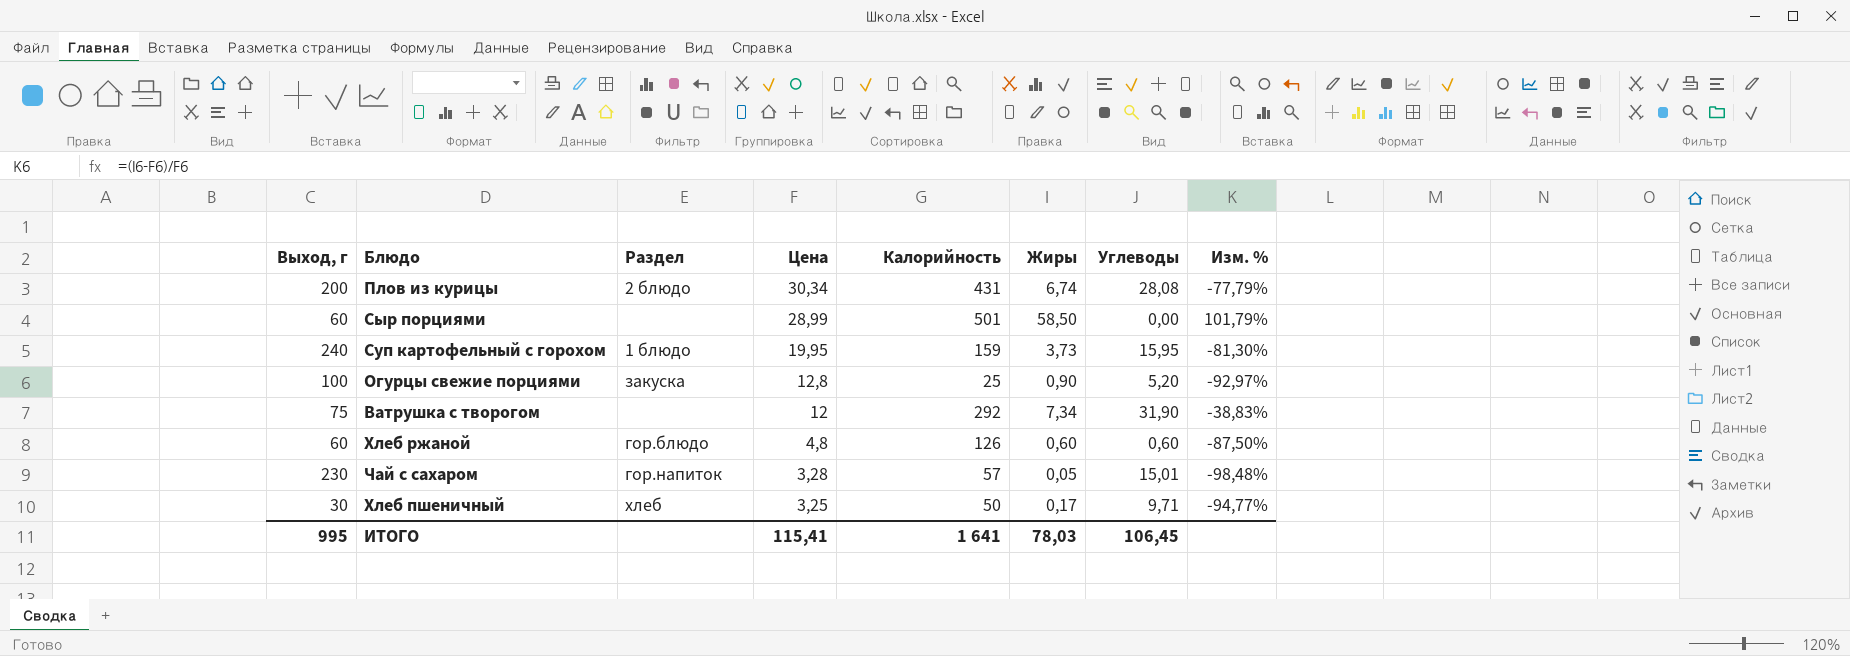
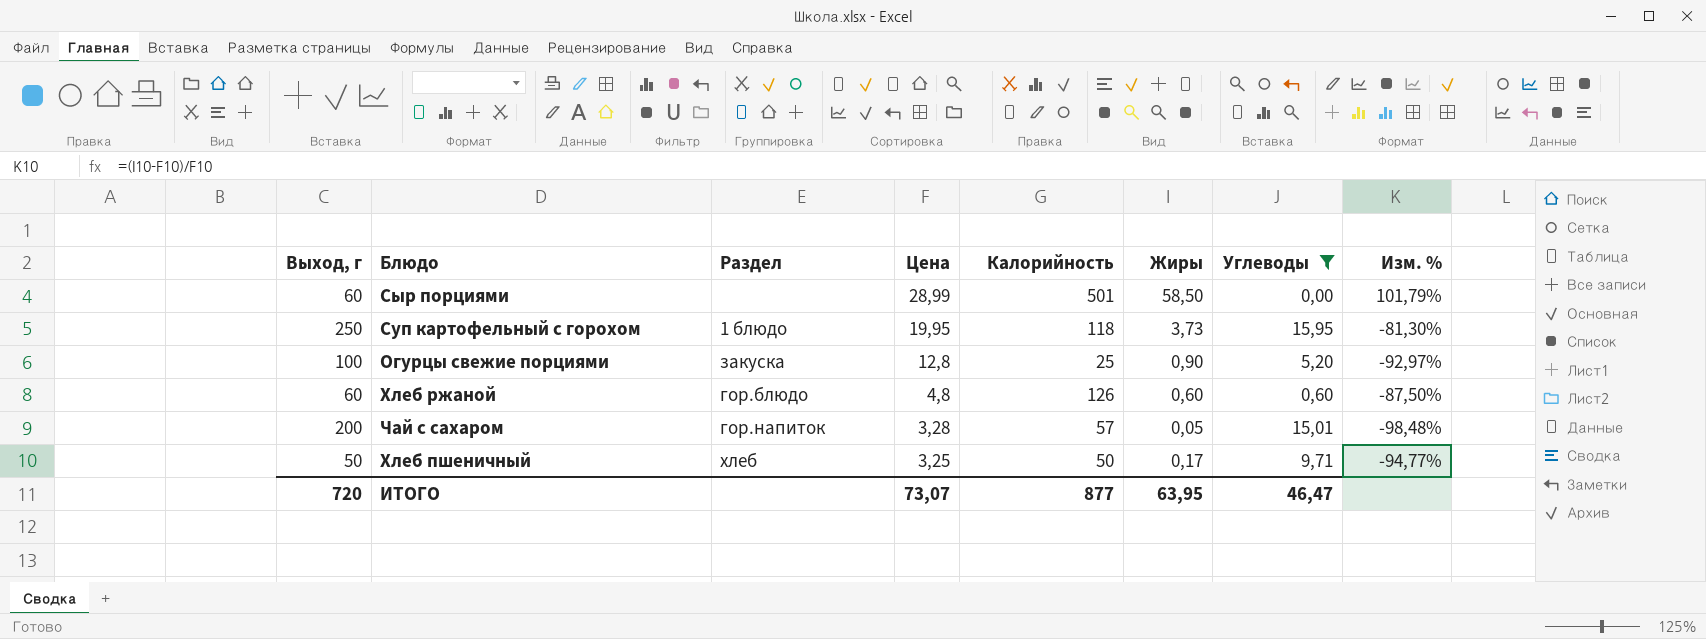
filter: none -> Углеводы <= 15,95
Суп картофельный с горохом | Выход, г: 240 -> 250
Суп картофельный с горохом | Калорийность: 159 -> 118
Чай с сахаром | Выход, г: 230 -> 200
Хлеб пшеничный | Выход, г: 30 -> 50
ИТОГО | Выход, г: 995 -> 720
ИТОГО | Цена: 115,41 -> 73,07
ИТОГО | Калорийность: 1 641 -> 877
ИТОГО | Жиры: 78,03 -> 63,95
ИТОГО | Углеводы: 106,45 -> 46,47

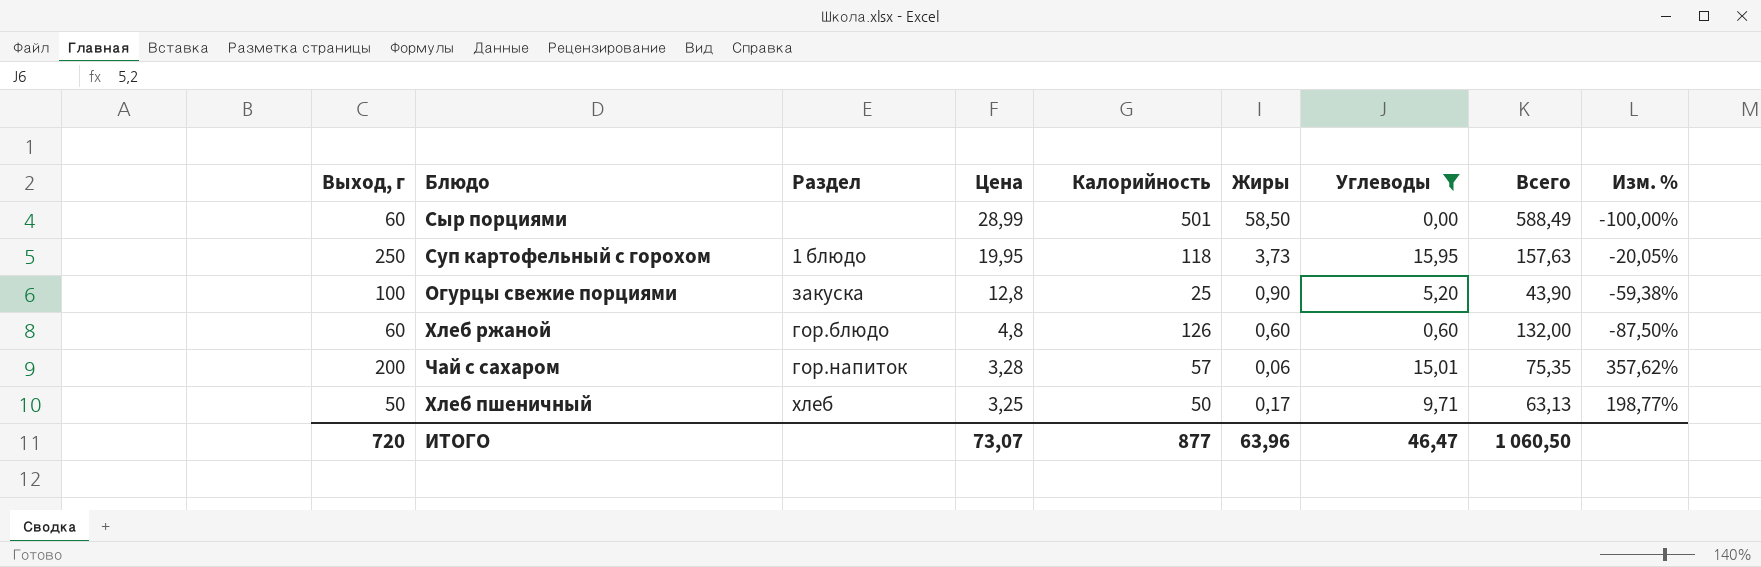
column Всего | formula: none -> [Цена] + [Калорийность] + [Жиры] + [Углеводы]
column Изм. % | formula: ([Жиры] - [Цена]) / [Цена] -> ([Углеводы] - [Цена]) / [Цена]
Чай с сахаром | Жиры: 0,05 -> 0,06
ИТОГО | Жиры: 63,95 -> 63,96

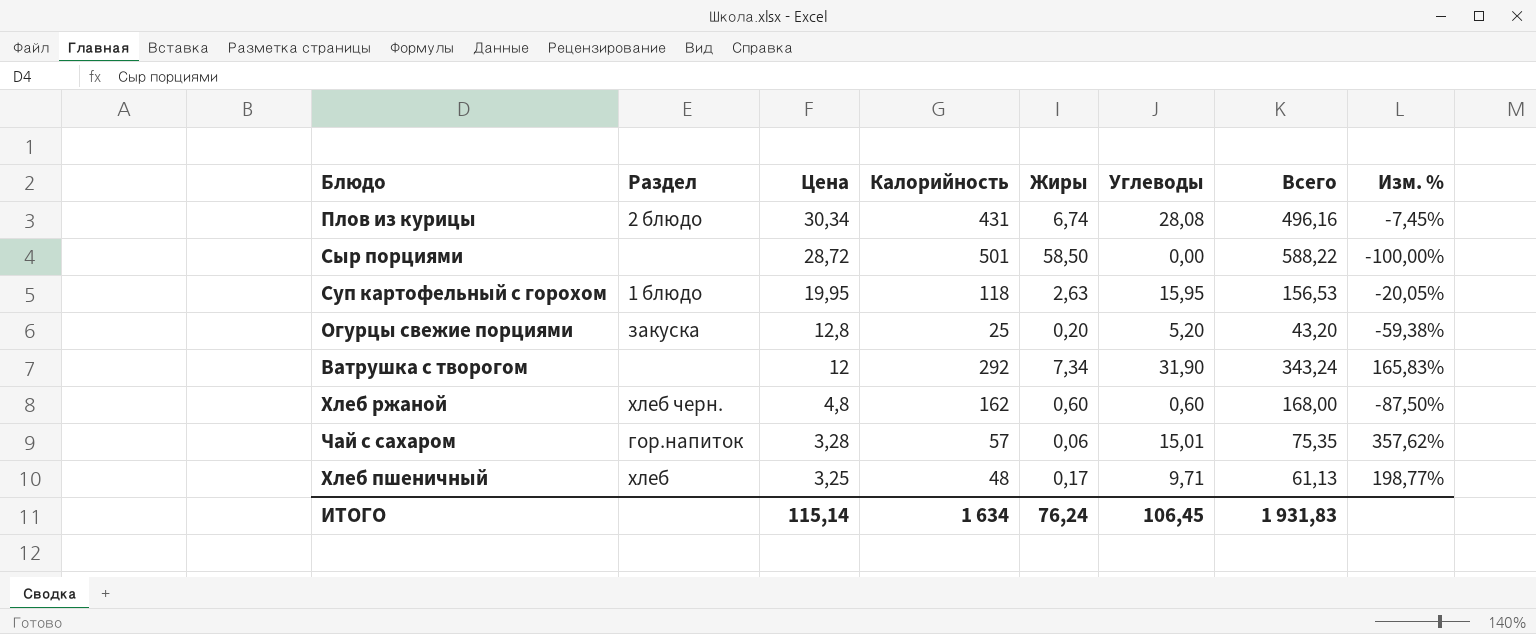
filter: Углеводы <= 15,95 -> none
column Выход, г | position: 1 -> none
Сыр порциями | Цена: 28,99 -> 28,72
Сыр порциями | Всего: 588,49 -> 588,22
Суп картофельный с горохом | Жиры: 3,73 -> 2,63
Суп картофельный с горохом | Всего: 157,63 -> 156,53
Огурцы свежие порциями | Жиры: 0,90 -> 0,20
Огурцы свежие порциями | Всего: 43,90 -> 43,20
Хлеб ржаной | Раздел: гор.блюдо -> хлеб черн.
Хлеб ржаной | Калорийность: 126 -> 162
Хлеб ржаной | Всего: 132,00 -> 168,00
Хлеб пшеничный | Калорийность: 50 -> 48
Хлеб пшеничный | Всего: 63,13 -> 61,13
ИТОГО | Цена: 73,07 -> 115,14
ИТОГО | Калорийность: 877 -> 1 634
ИТОГО | Жиры: 63,96 -> 76,24
ИТОГО | Углеводы: 46,47 -> 106,45
ИТОГО | Всего: 1 060,50 -> 1 931,83

